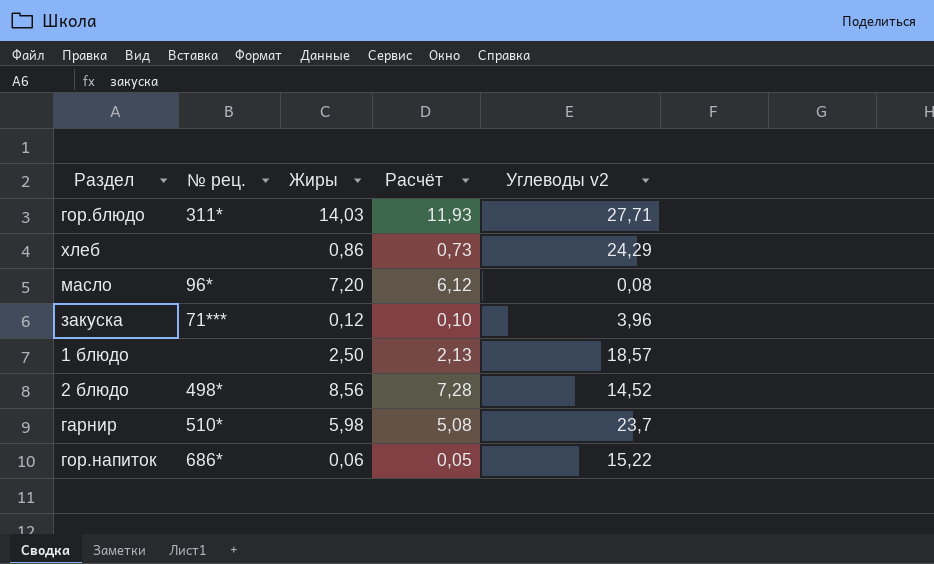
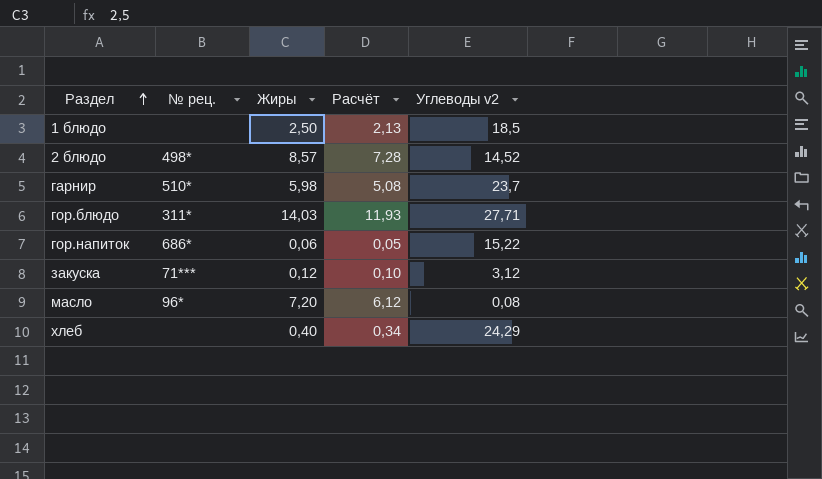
row order: none -> Раздел ascending
1 блюдо | Углеводы v2: 18,57 -> 18,5
2 блюдо | Жиры: 8,56 -> 8,57
закуска | Углеводы v2: 3,96 -> 3,12
хлеб | Жиры: 0,86 -> 0,40
хлеб | Расчёт: 0,73 -> 0,34

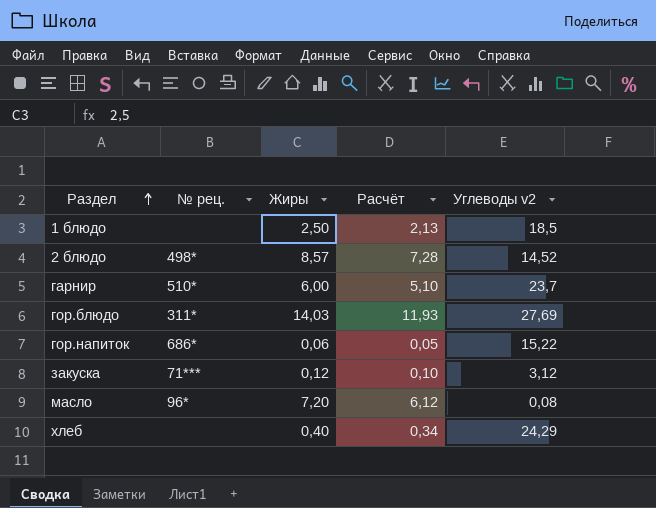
гарнир | Жиры: 5,98 -> 6,00
гарнир | Расчёт: 5,08 -> 5,10
гор.блюдо | Углеводы v2: 27,71 -> 27,69

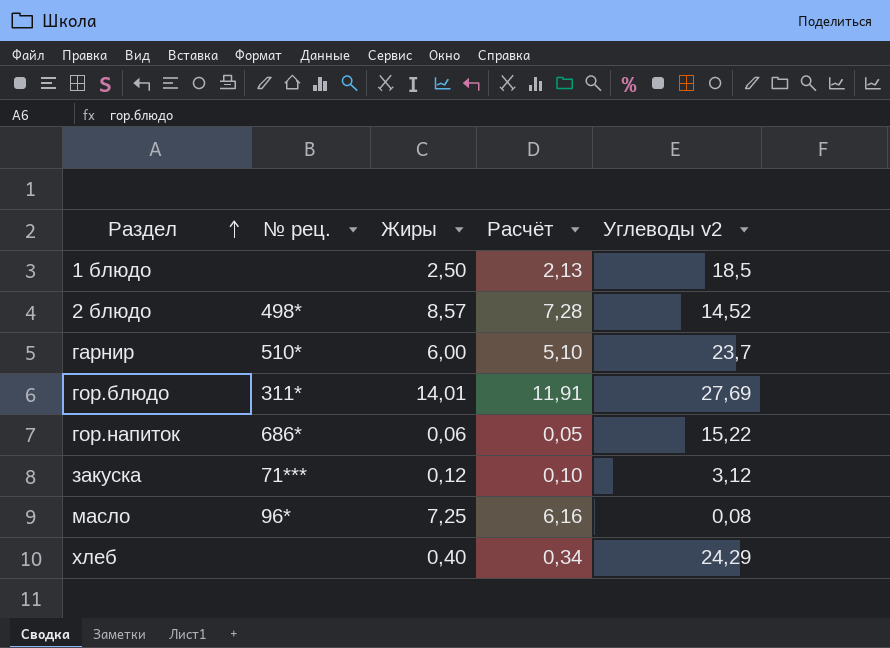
гор.блюдо | Жиры: 14,03 -> 14,01
гор.блюдо | Расчёт: 11,93 -> 11,91
масло | Жиры: 7,20 -> 7,25
масло | Расчёт: 6,12 -> 6,16

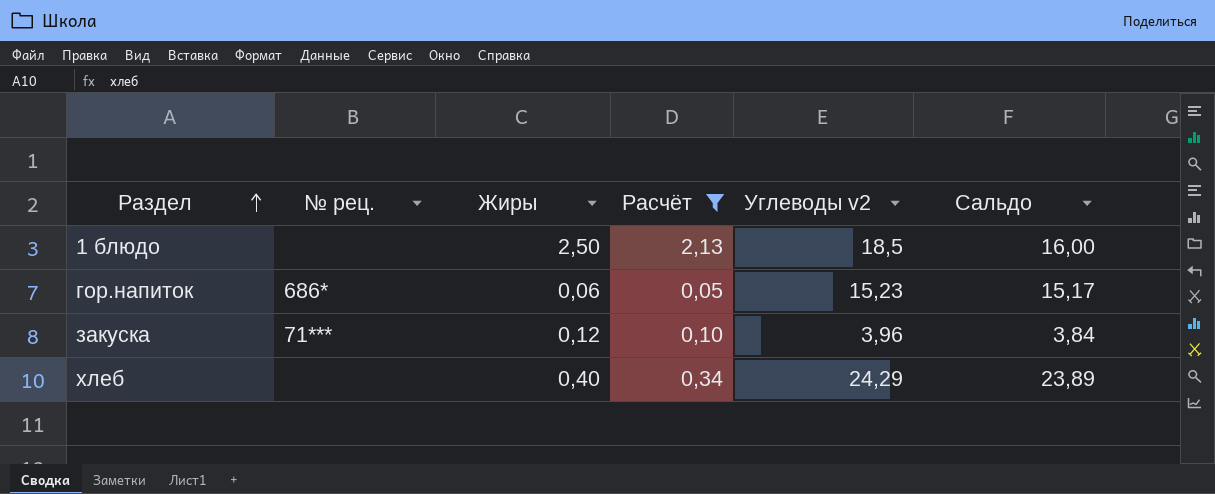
filter: none -> Расчёт <= 2,13
column Сальдо | formula: none -> [Углеводы v2] - [Жиры]
гор.напиток | Углеводы v2: 15,22 -> 15,23
закуска | Углеводы v2: 3,12 -> 3,96

